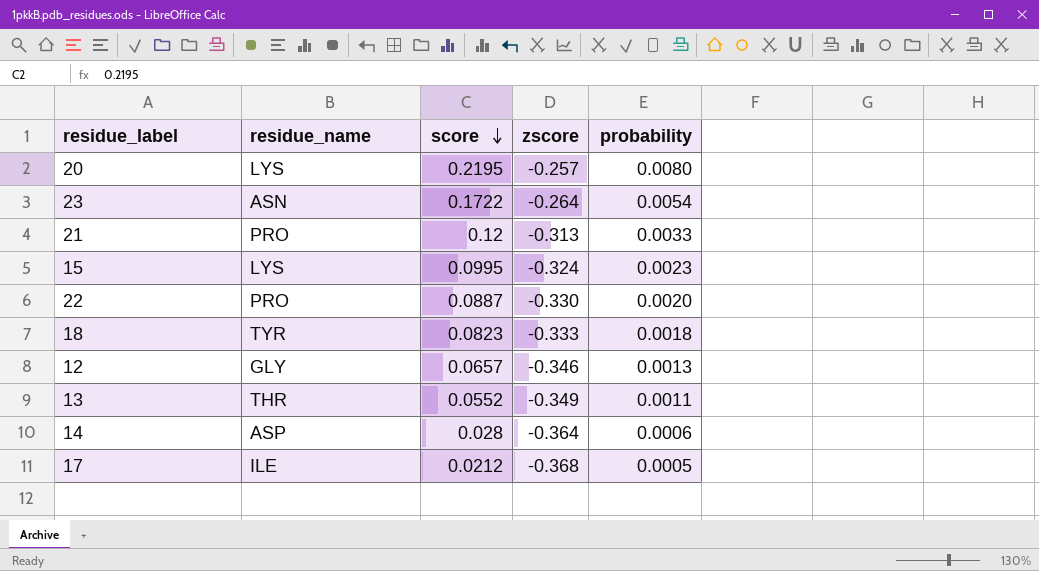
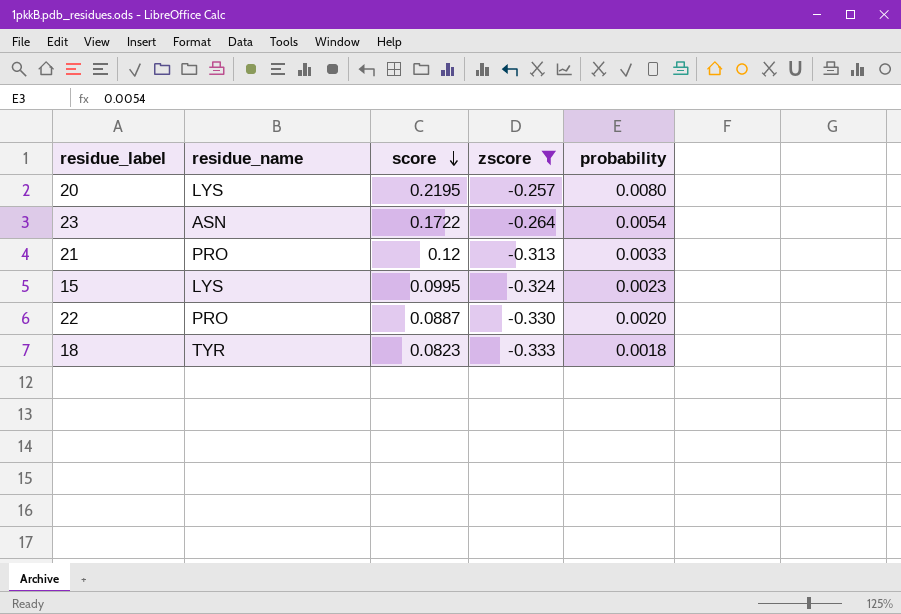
filter: none -> zscore >= -0.333

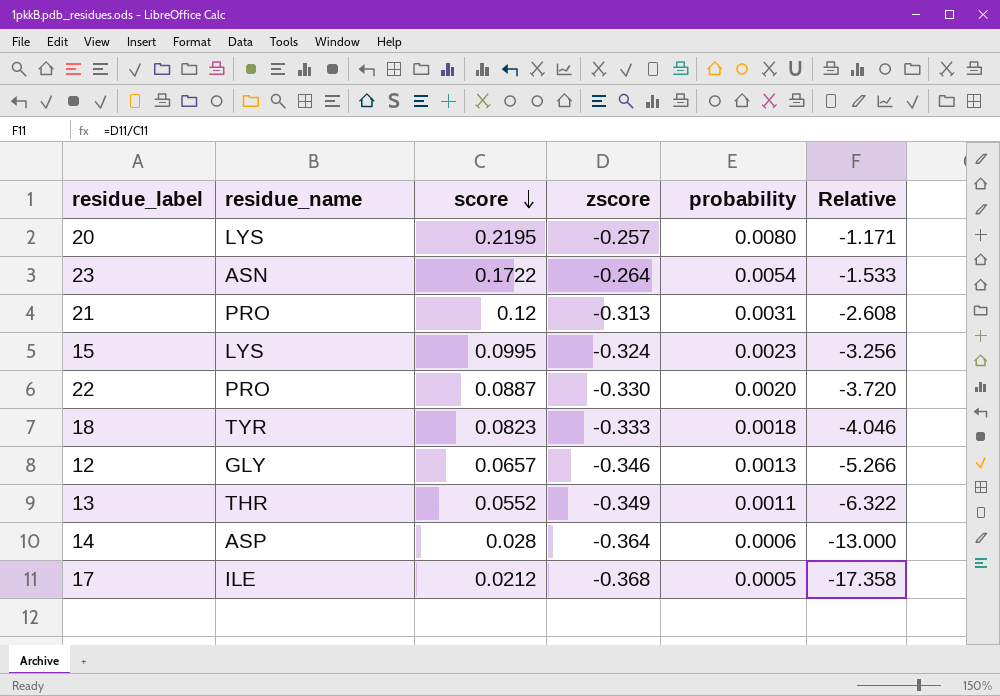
filter: zscore >= -0.333 -> none
column Relative | formula: none -> [zscore] / [score]
21 | probability: 0.0033 -> 0.0031

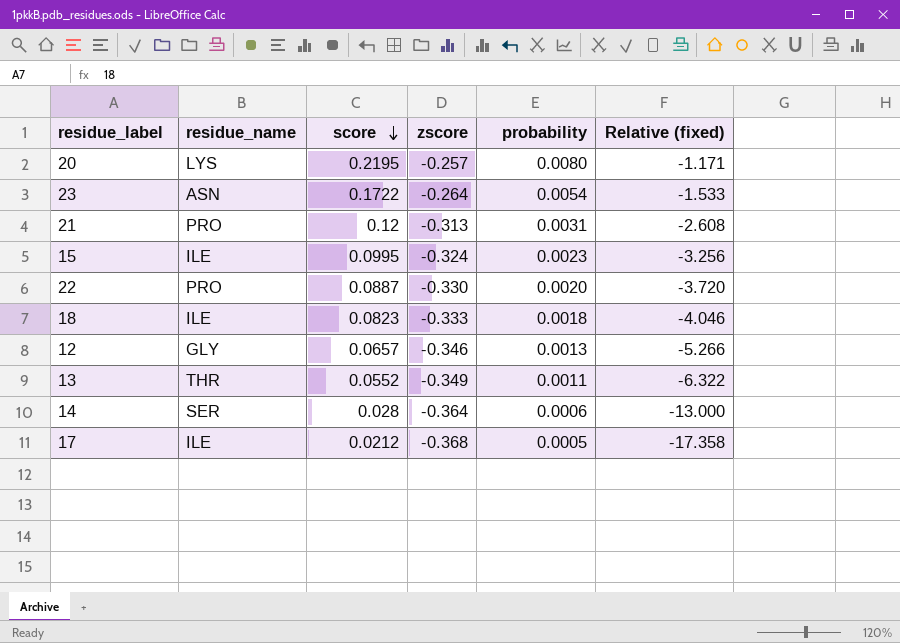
column name: Relative -> Relative (fixed)
15 | residue_name: LYS -> ILE
18 | residue_name: TYR -> ILE
14 | residue_name: ASP -> SER

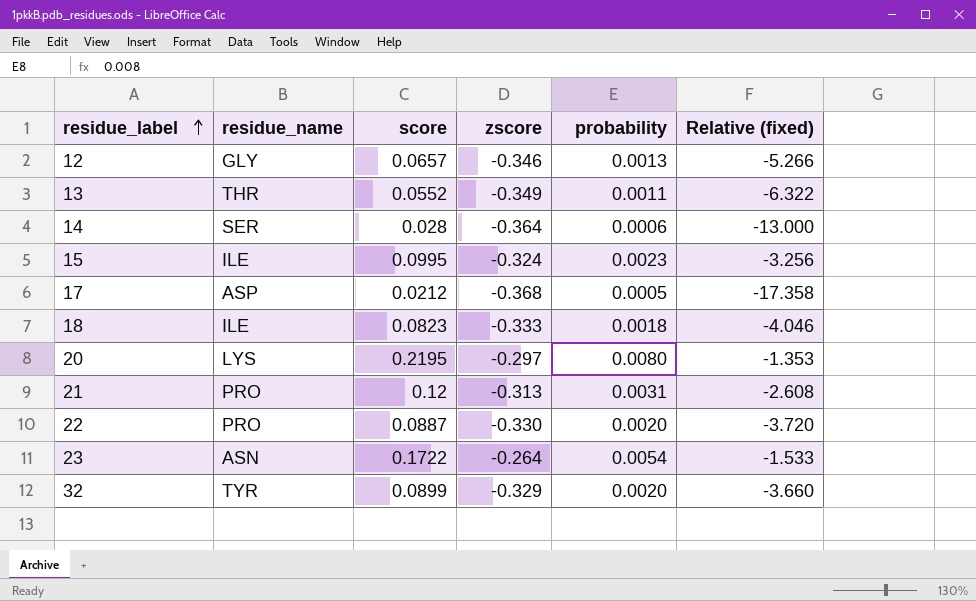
row order: score descending -> residue_label ascending
17 | residue_name: ILE -> ASP
20 | zscore: -0.257 -> -0.297
20 | Relative (fixed): -1.171 -> -1.353
row 32: none -> TYR | 0.0899 | -0.329 | 0.0020 | -3.660

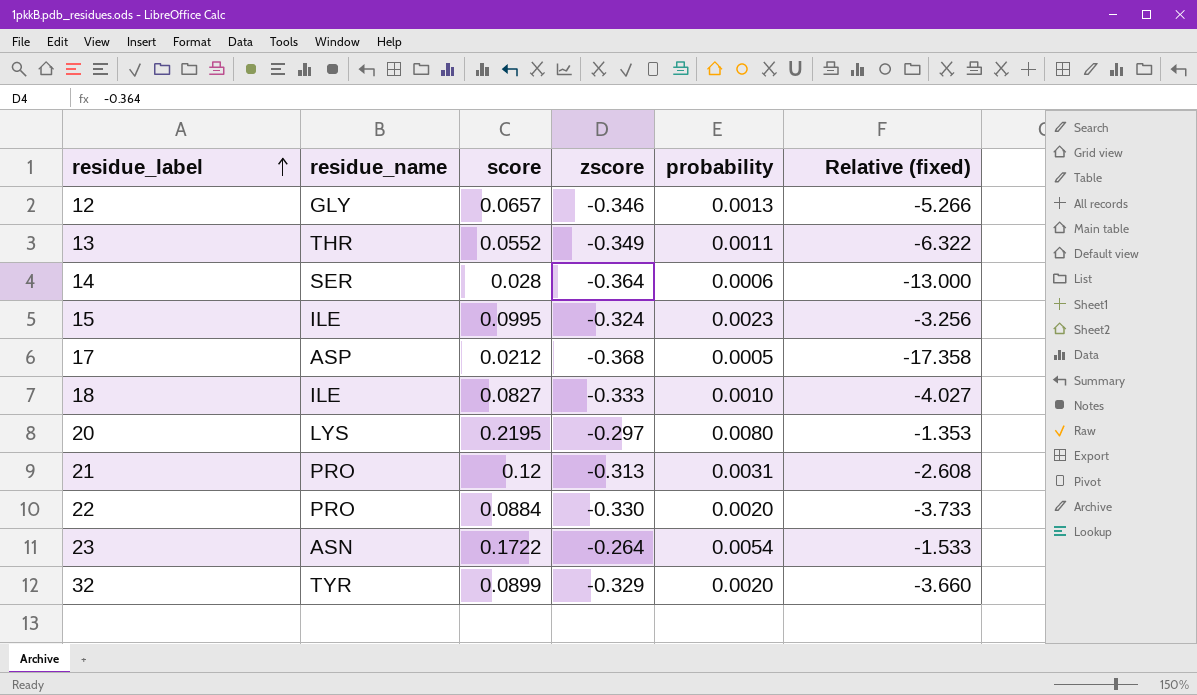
18 | score: 0.0823 -> 0.0827
18 | probability: 0.0018 -> 0.0010
18 | Relative (fixed): -4.046 -> -4.027
22 | score: 0.0887 -> 0.0884
22 | Relative (fixed): -3.720 -> -3.733

